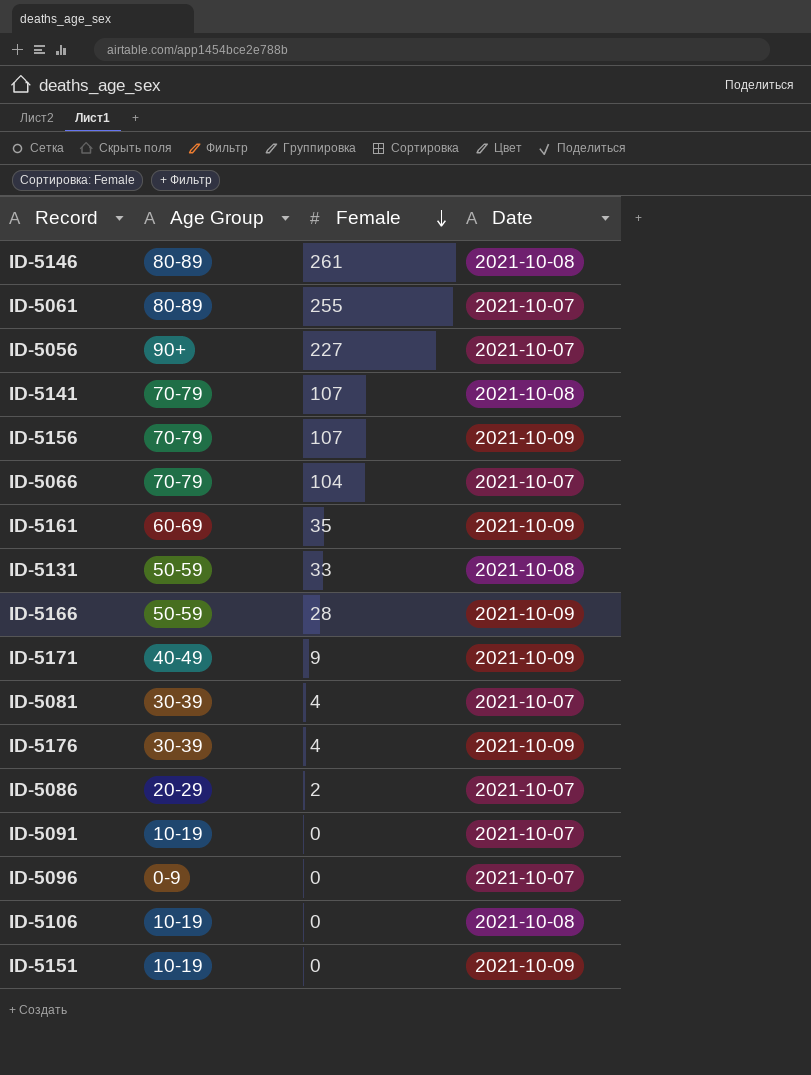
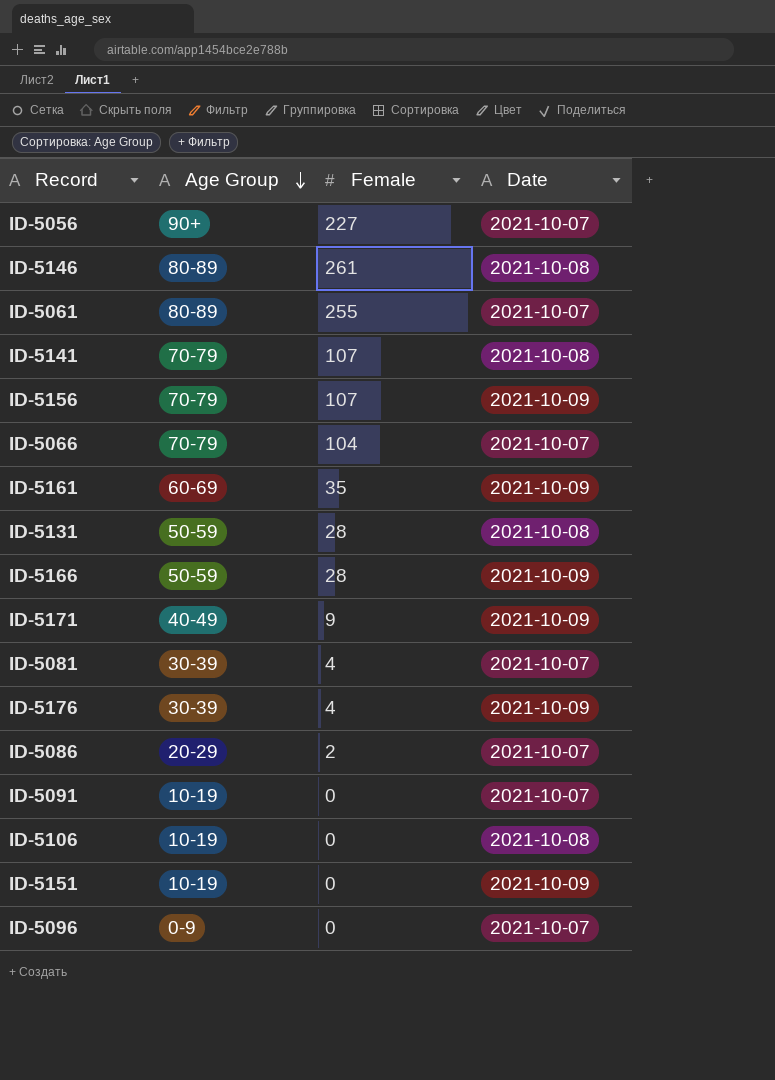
row order: Female descending -> Age Group descending
ID-5131 | Female: 33 -> 28

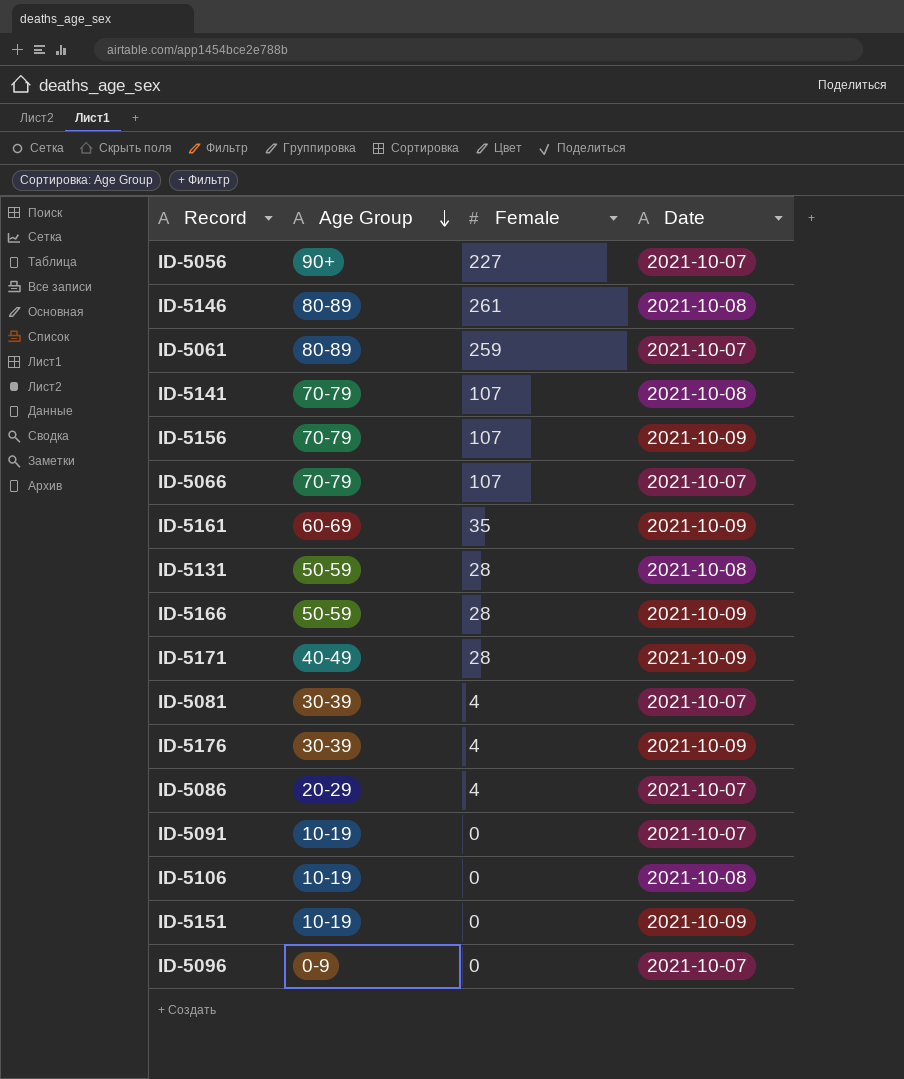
ID-5061 | Female: 255 -> 259
ID-5066 | Female: 104 -> 107
ID-5171 | Female: 9 -> 28
ID-5086 | Female: 2 -> 4

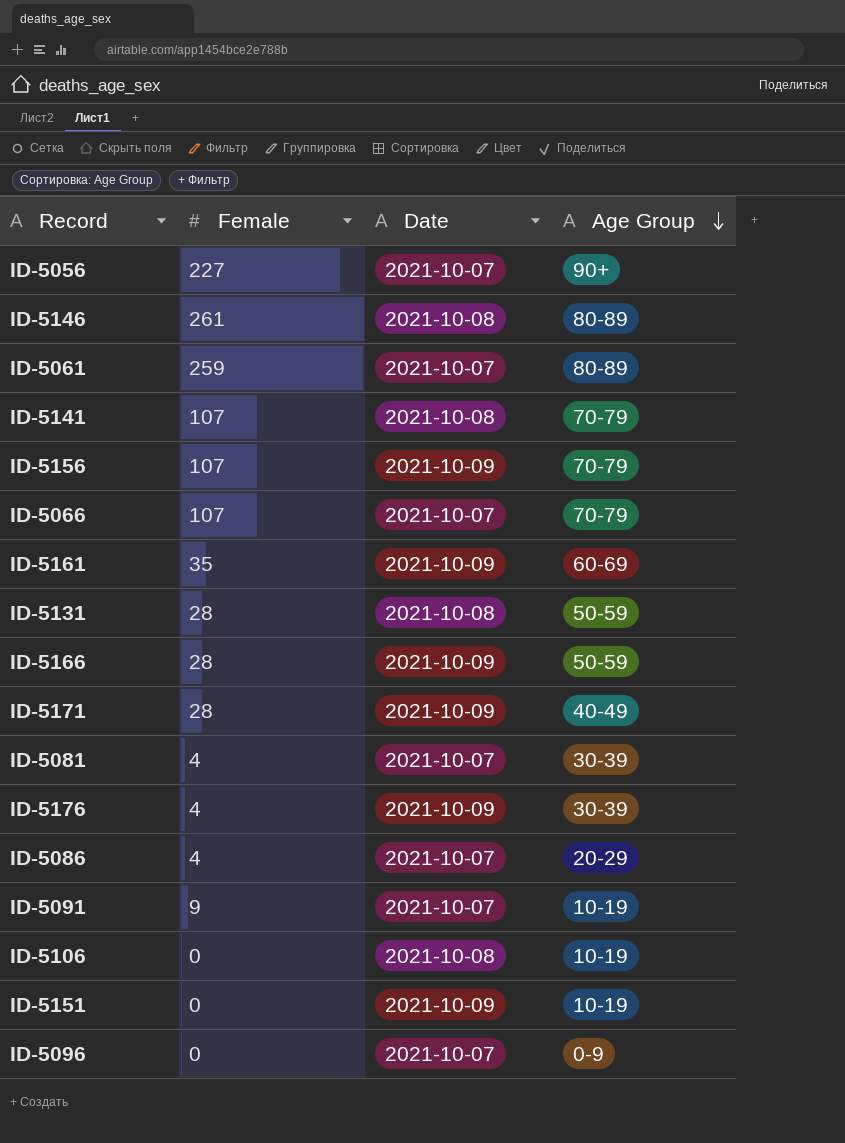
column Age Group | position: 2 -> 4
ID-5091 | Female: 0 -> 9

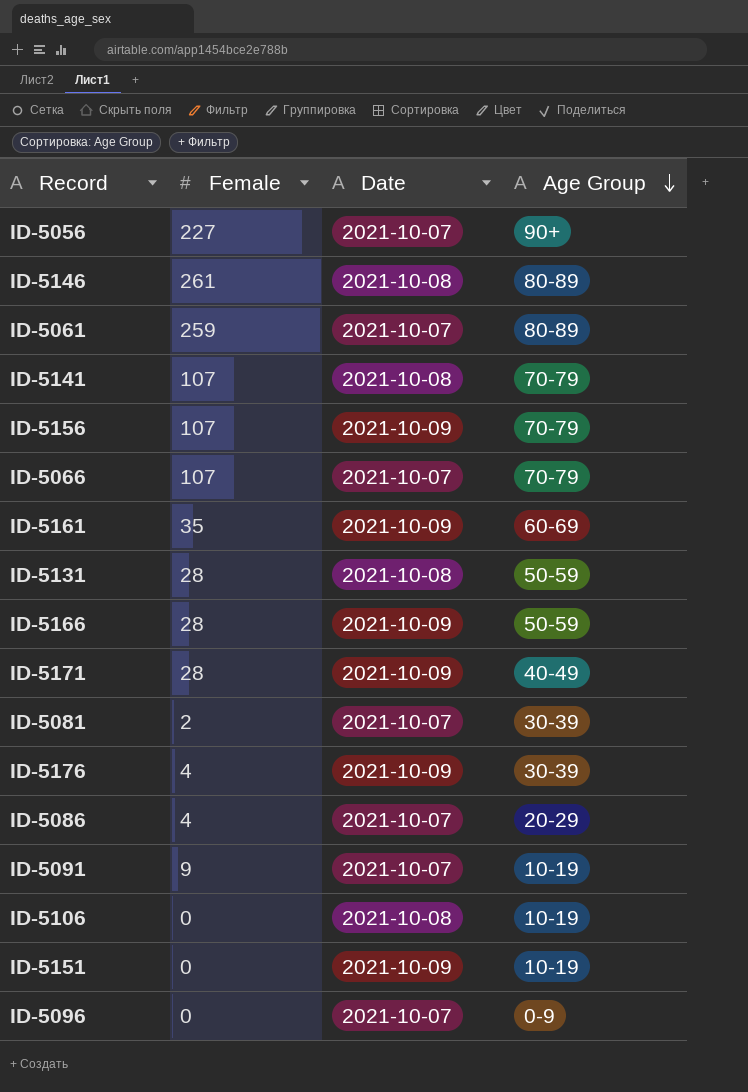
ID-5081 | Female: 4 -> 2

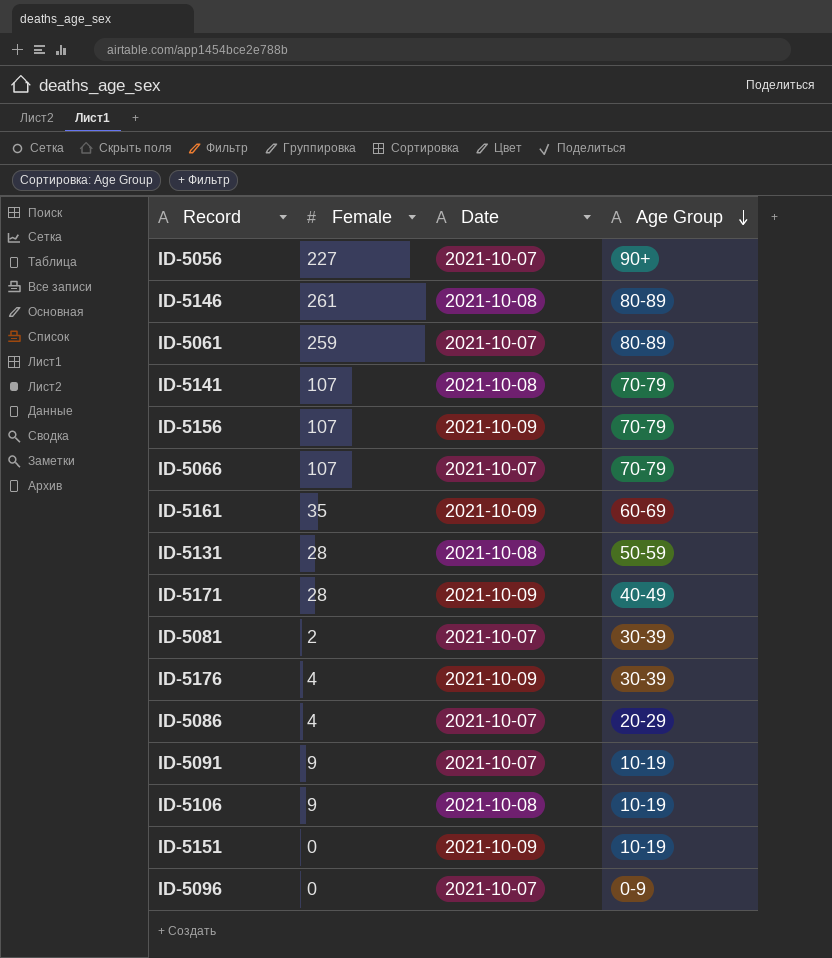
row ID-5166: 28 | 2021-10-09 | 50-59 -> none
ID-5106 | Female: 0 -> 9

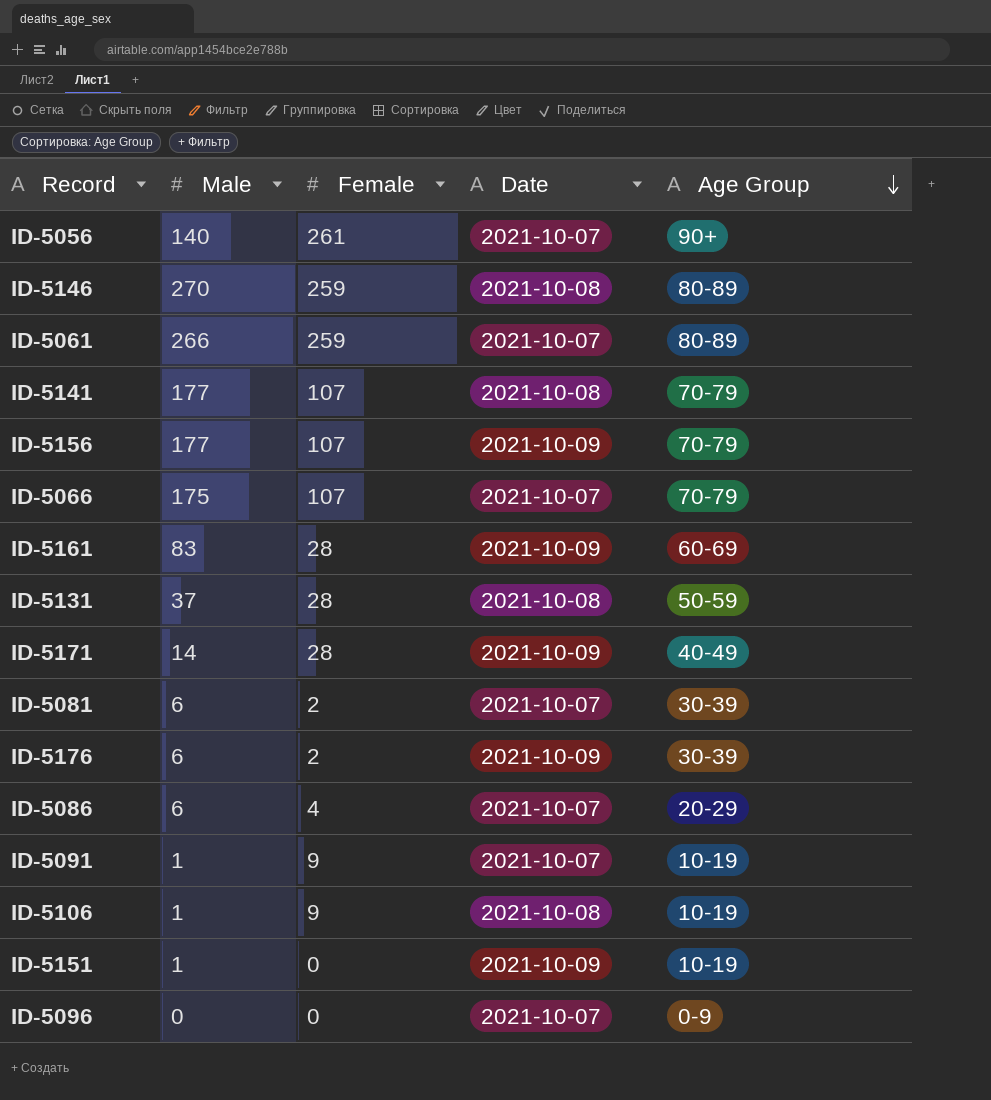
column Male | position: none -> 2
ID-5056 | Female: 227 -> 261
ID-5146 | Female: 261 -> 259
ID-5161 | Female: 35 -> 28
ID-5176 | Female: 4 -> 2

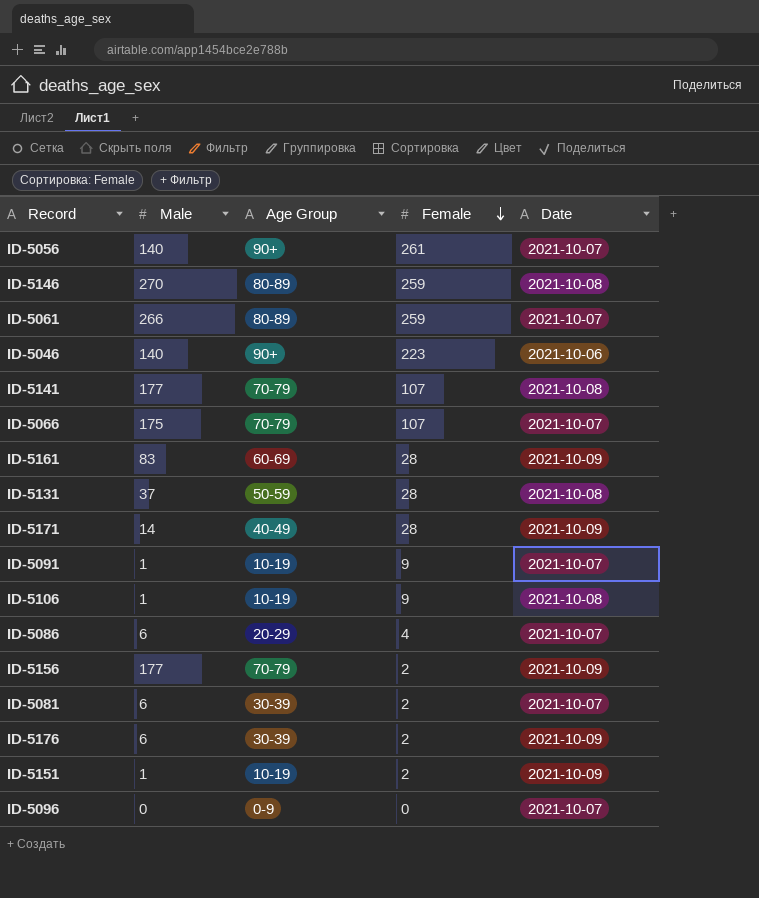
row order: Age Group descending -> Female descending
column Age Group | position: 5 -> 3
row ID-5046: none -> 140 | 90+ | 223 | 2021-10-06
ID-5156 | Female: 107 -> 2
ID-5151 | Female: 0 -> 2

